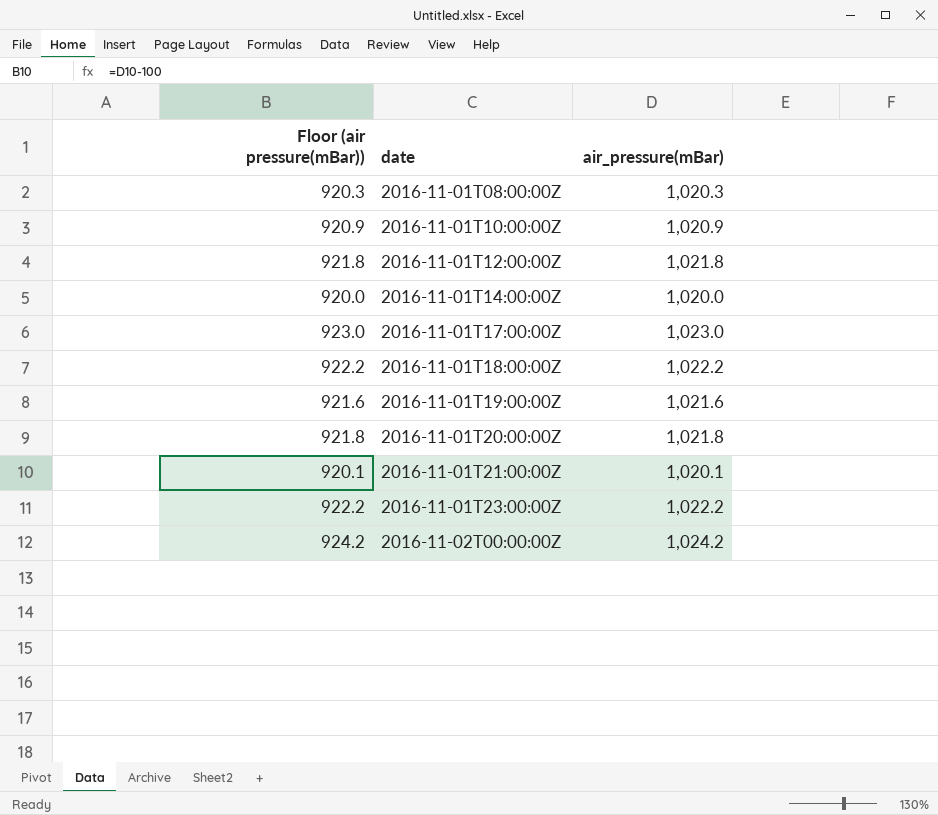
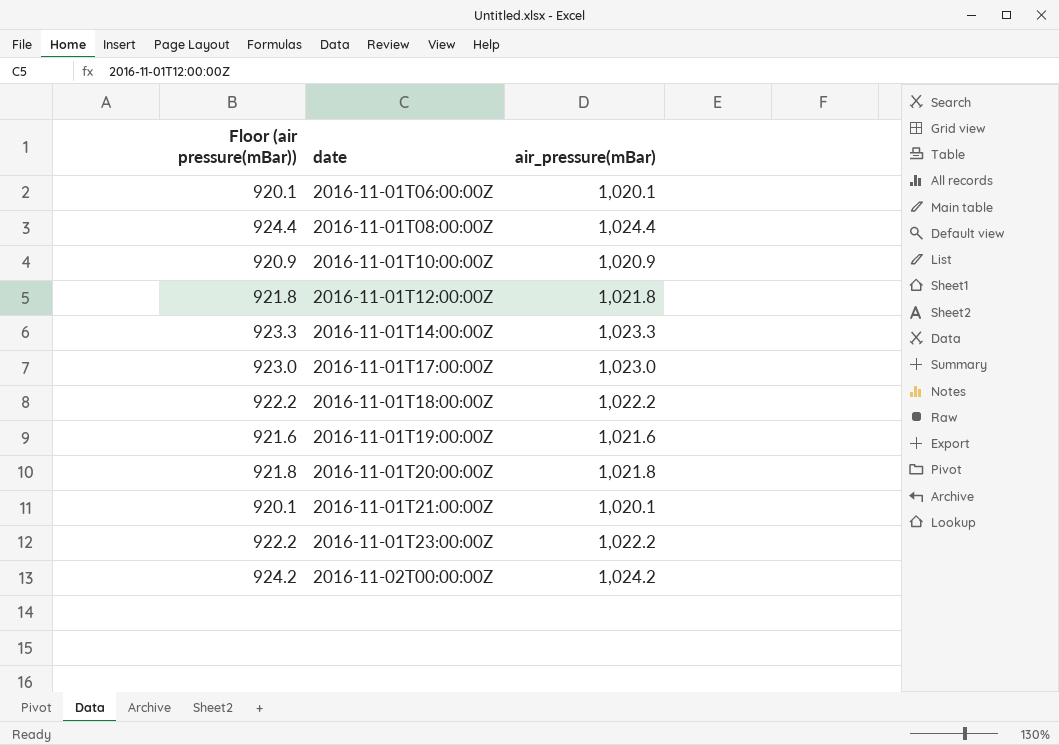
row 2016-11-01T06:00:00Z: none -> 920.1 | 1,020.1
2016-11-01T08:00:00Z | Floor (air pressure(mBar)): 920.3 -> 924.4
2016-11-01T08:00:00Z | air_pressure(mBar): 1,020.3 -> 1,024.4
2016-11-01T14:00:00Z | Floor (air pressure(mBar)): 920.0 -> 923.3
2016-11-01T14:00:00Z | air_pressure(mBar): 1,020.0 -> 1,023.3

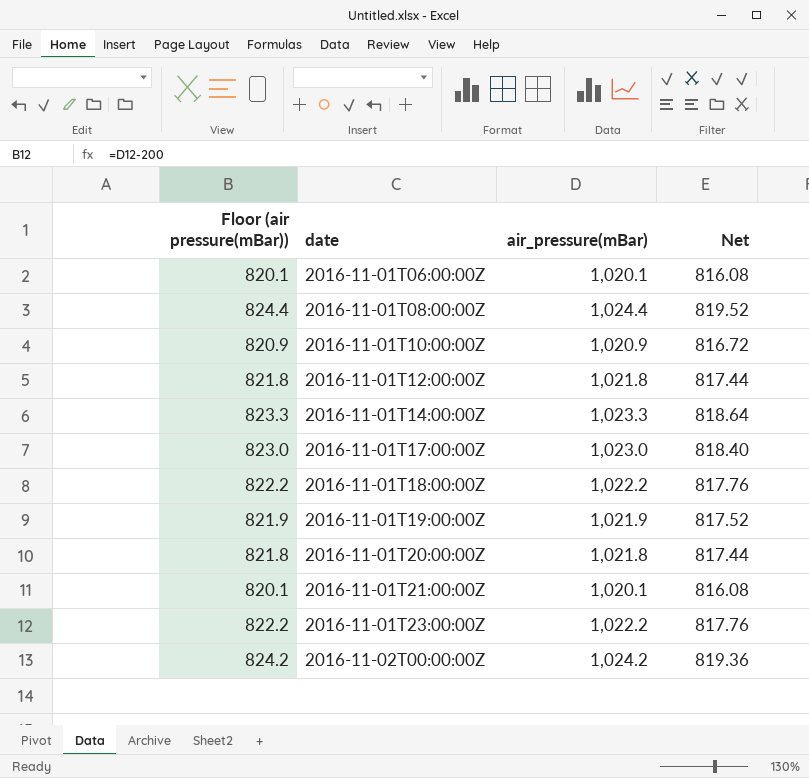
column Floor (air pressure(mBar)) | formula: [air_pressure(mBar)] - 100 -> [air_pressure(mBar)] - 200
column Net | formula: none -> [air_pressure(mBar)] * 0.8
2016-11-01T19:00:00Z | air_pressure(mBar): 1,021.6 -> 1,021.9

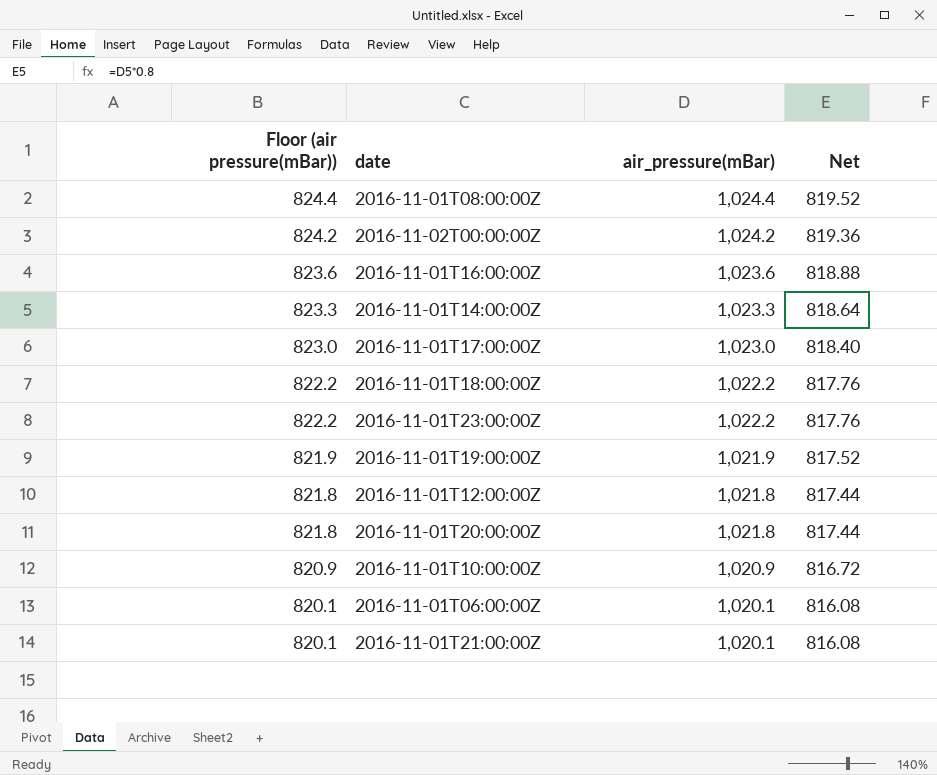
row order: date ascending -> Floor (air pressure(mBar)) descending
row 2016-11-01T16:00:00Z: none -> 823.6 | 1,023.6 | 818.88

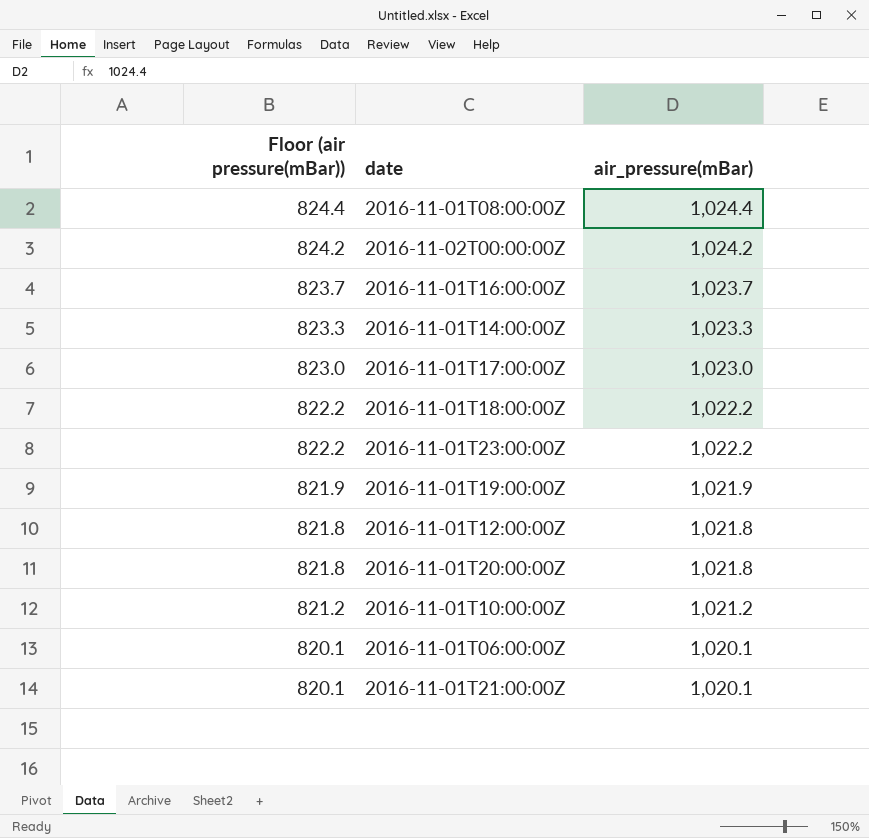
column Net | formula: [air_pressure(mBar)] * 0.8 -> none
2016-11-01T16:00:00Z | Floor (air pressure(mBar)): 823.6 -> 823.7
2016-11-01T16:00:00Z | air_pressure(mBar): 1,023.6 -> 1,023.7
2016-11-01T10:00:00Z | Floor (air pressure(mBar)): 820.9 -> 821.2
2016-11-01T10:00:00Z | air_pressure(mBar): 1,020.9 -> 1,021.2

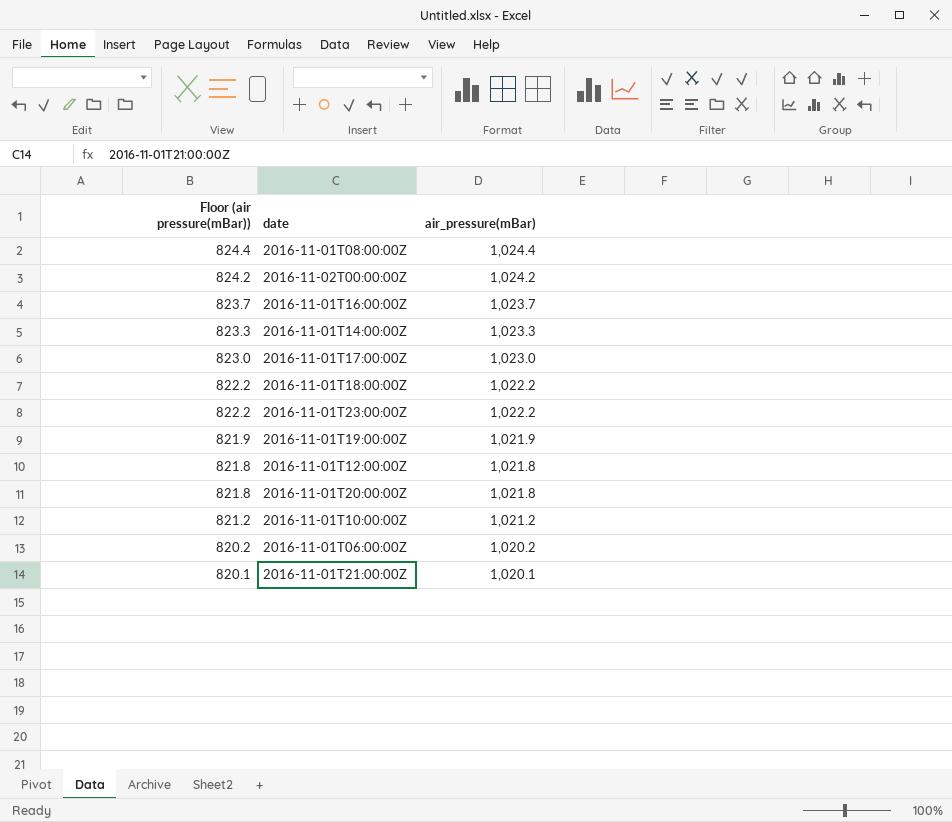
2016-11-01T06:00:00Z | Floor (air pressure(mBar)): 820.1 -> 820.2
2016-11-01T06:00:00Z | air_pressure(mBar): 1,020.1 -> 1,020.2

